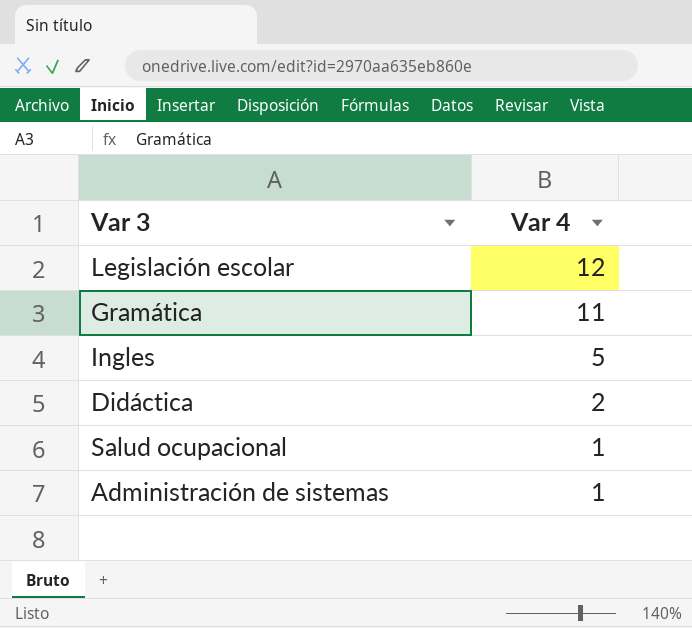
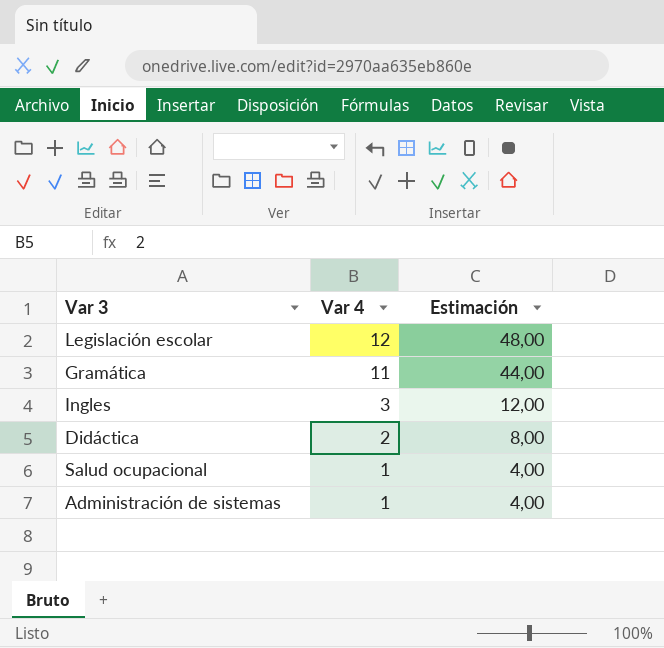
column Estimación | formula: none -> [Var 4] * 4
Ingles | Var 4: 5 -> 3

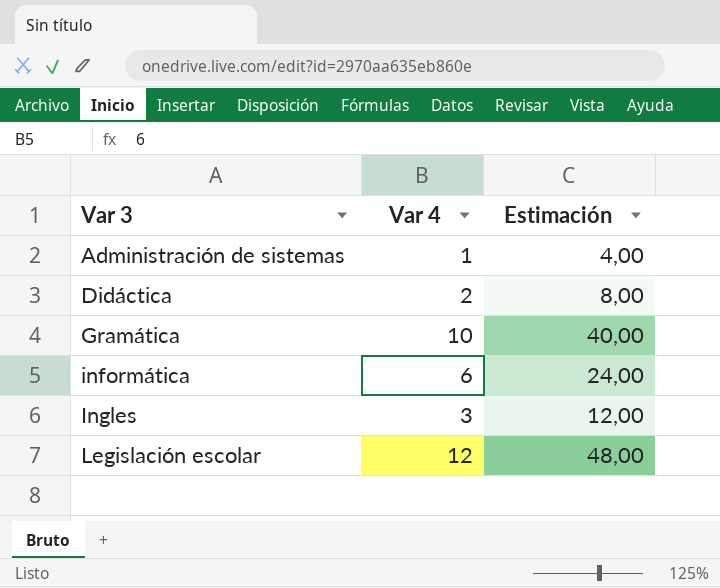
row order: Var 4 descending -> Var 3 ascending
row Salud ocupacional: 1 | 4,00 -> none
Gramática | Var 4: 11 -> 10
Gramática | Estimación: 44,00 -> 40,00
row informática: none -> 6 | 24,00

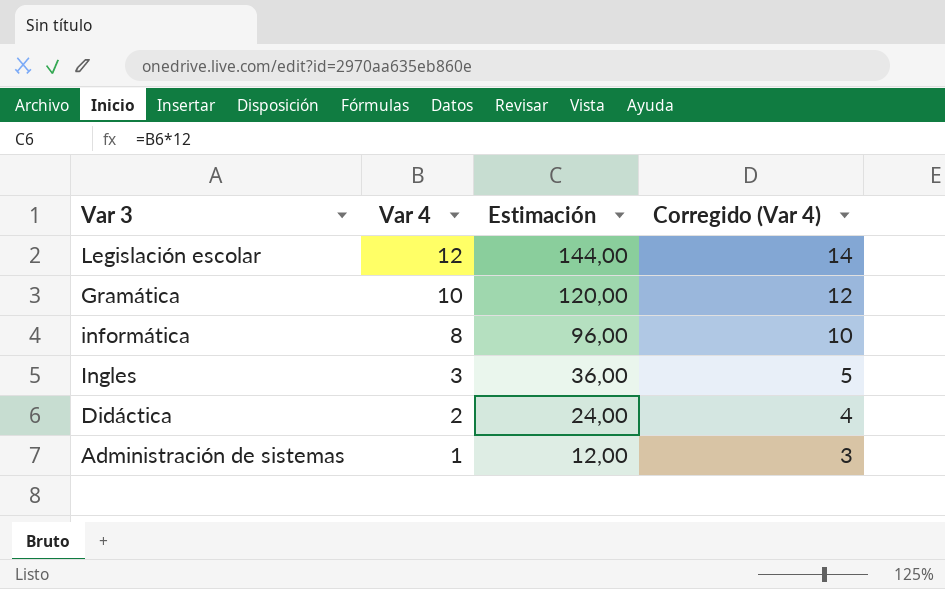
row order: Var 3 ascending -> Var 4 descending
column Estimación | formula: [Var 4] * 4 -> [Var 4] * 12
column Corregido (Var 4) | formula: none -> [Var 4] + 2
informática | Var 4: 6 -> 8

